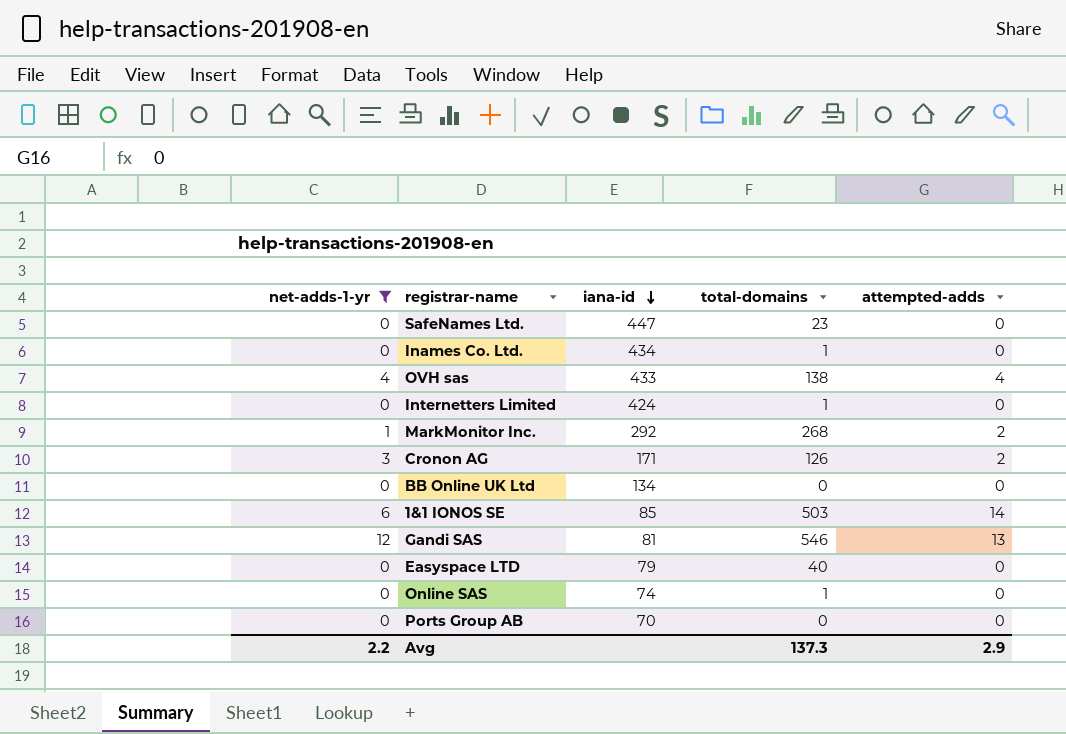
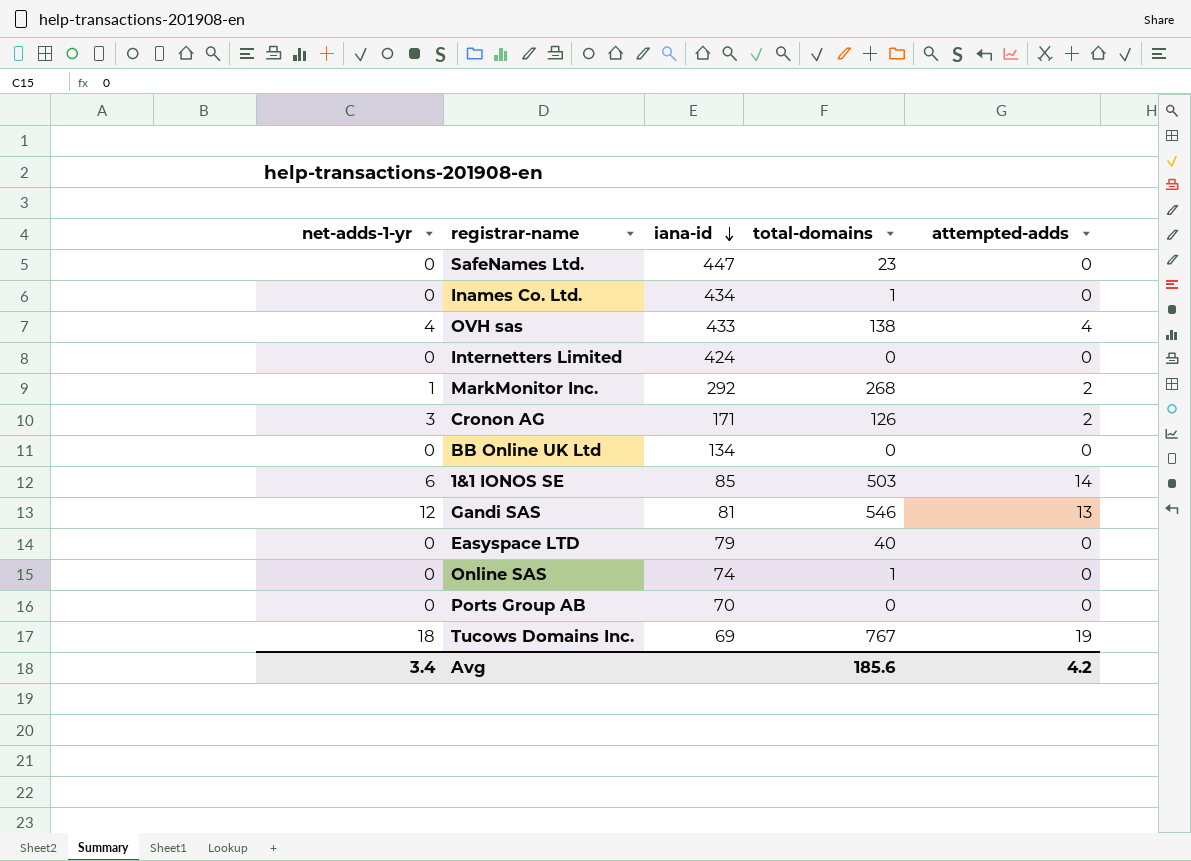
filter: net-adds-1-yr != 18 -> none
Internetters Limited | total-domains: 1 -> 0
Avg | net-adds-1-yr: 2.2 -> 3.4
Avg | total-domains: 137.3 -> 185.6
Avg | attempted-adds: 2.9 -> 4.2

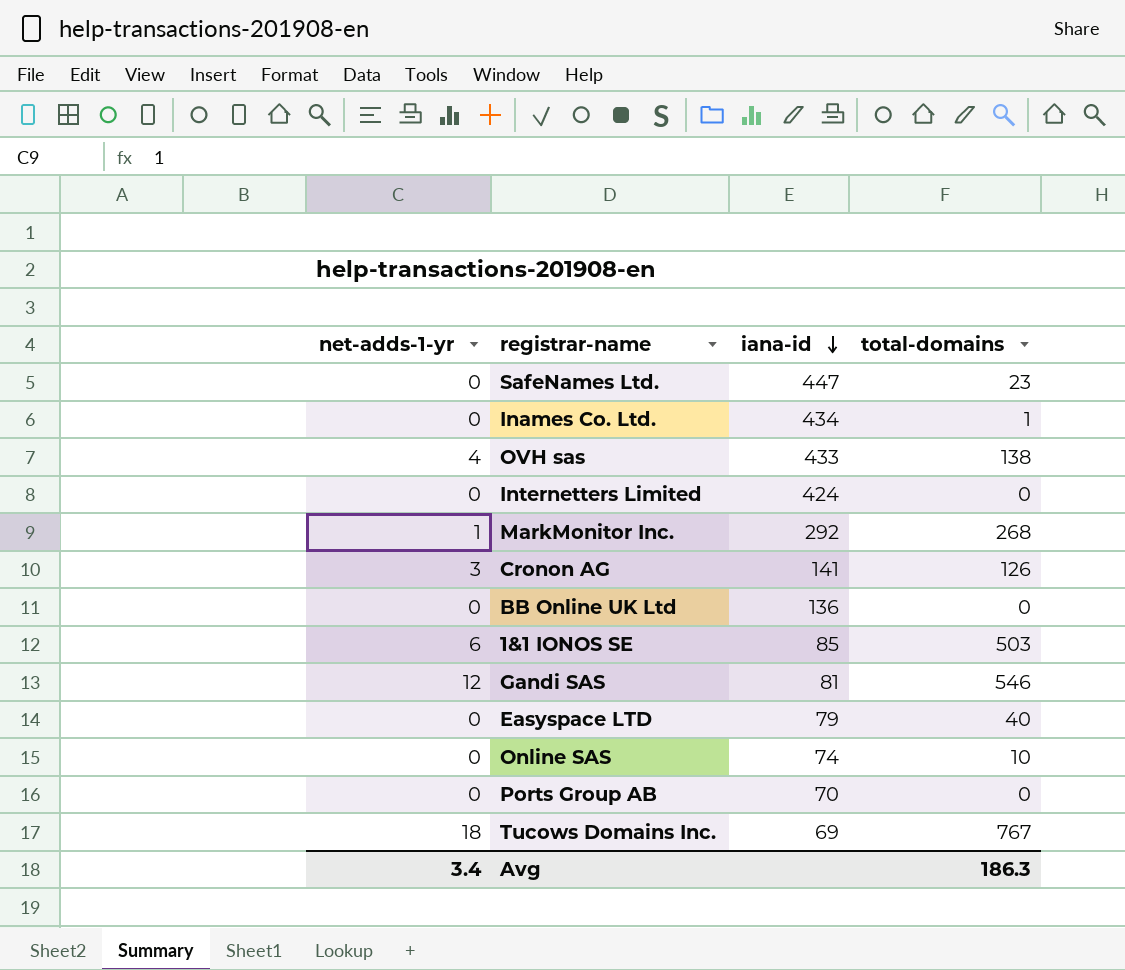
column attempted-adds | position: 5 -> none
Cronon AG | iana-id: 171 -> 141
BB Online UK Ltd | iana-id: 134 -> 136
Online SAS | total-domains: 1 -> 10
Avg | total-domains: 185.6 -> 186.3

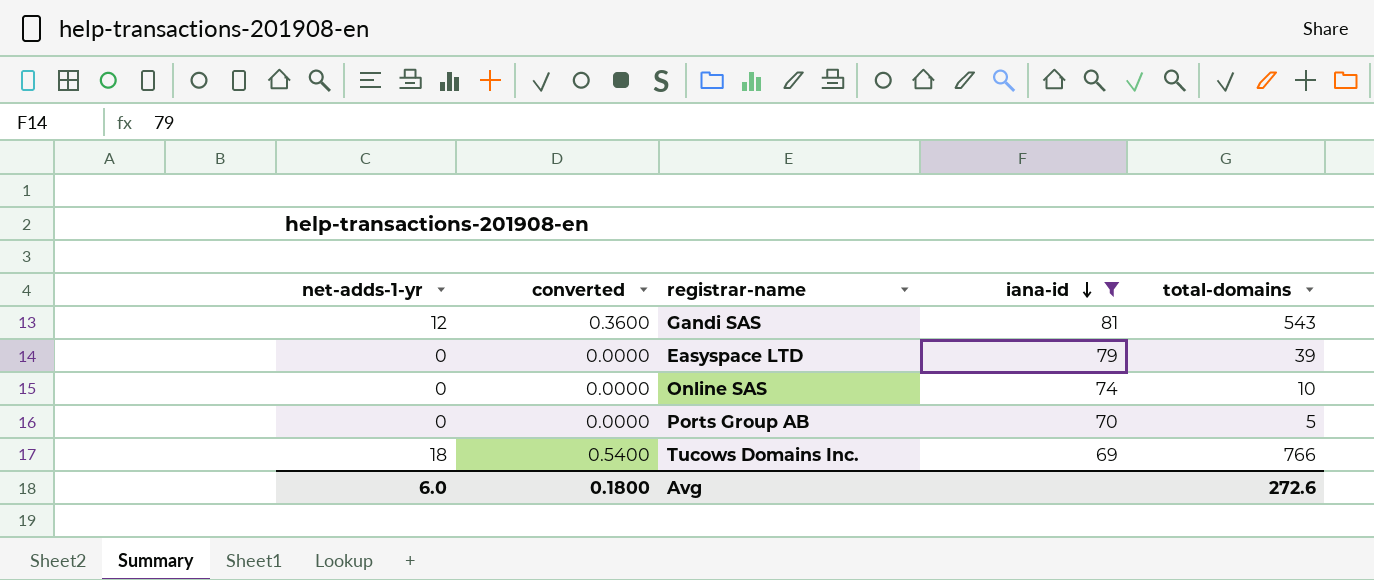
filter: none -> iana-id <= 81
column converted | formula: none -> [net-adds-1-yr] * 0.03
Gandi SAS | total-domains: 546 -> 543
Easyspace LTD | total-domains: 40 -> 39
Ports Group AB | total-domains: 0 -> 5
Tucows Domains Inc. | total-domains: 767 -> 766
Avg | net-adds-1-yr: 3.4 -> 6.0
Avg | total-domains: 186.3 -> 272.6

